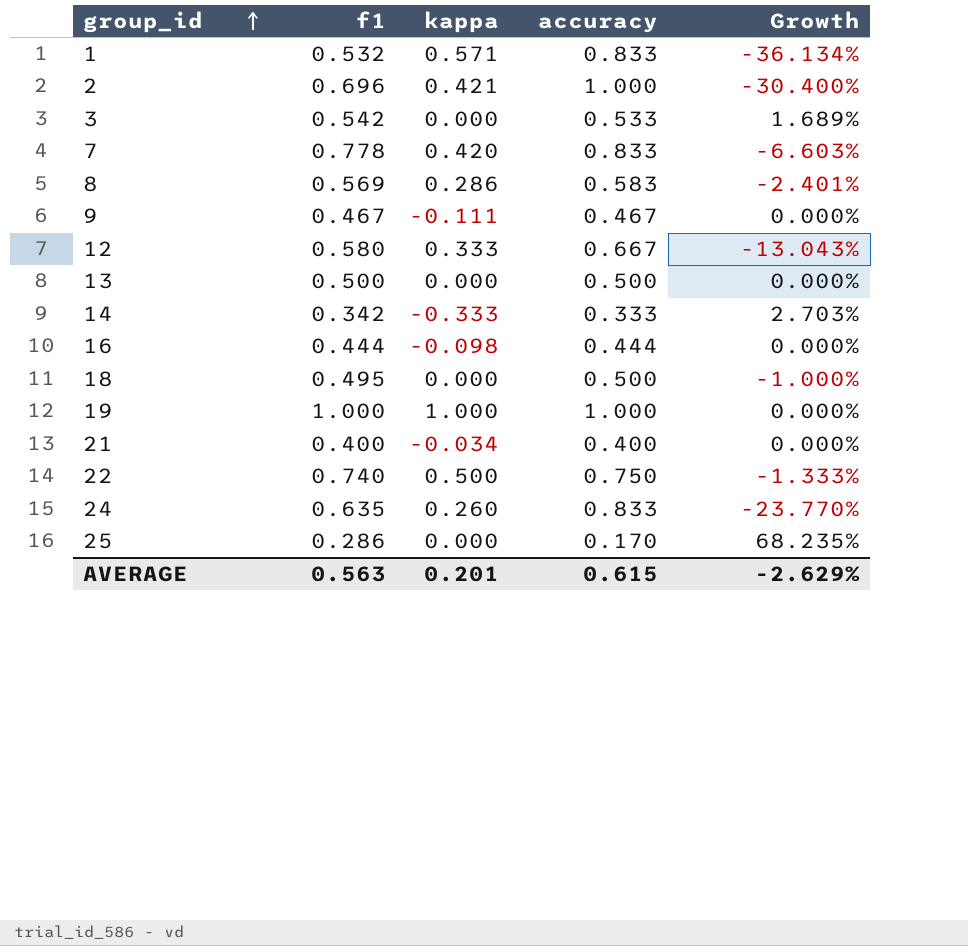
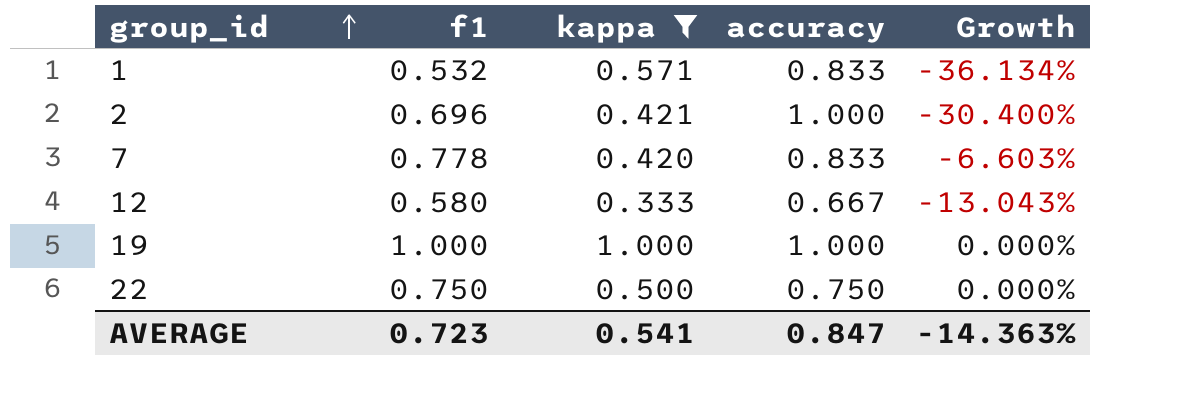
filter: none -> kappa >= 0.333
22 | f1: 0.740 -> 0.750
22 | Growth: -1.333% -> 0.000%
AVERAGE | f1: 0.563 -> 0.723
AVERAGE | kappa: 0.201 -> 0.541
AVERAGE | accuracy: 0.615 -> 0.847
AVERAGE | Growth: -2.629% -> -14.363%

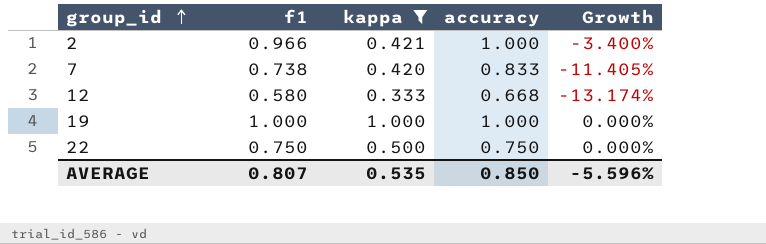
row 1: 0.532 | 0.571 | 0.833 | -36.134% -> none
2 | f1: 0.696 -> 0.966
2 | Growth: -30.400% -> -3.400%
7 | f1: 0.778 -> 0.738
7 | Growth: -6.603% -> -11.405%
12 | accuracy: 0.667 -> 0.668
12 | Growth: -13.043% -> -13.174%
AVERAGE | f1: 0.723 -> 0.807
AVERAGE | kappa: 0.541 -> 0.535
AVERAGE | accuracy: 0.847 -> 0.850
AVERAGE | Growth: -14.363% -> -5.596%

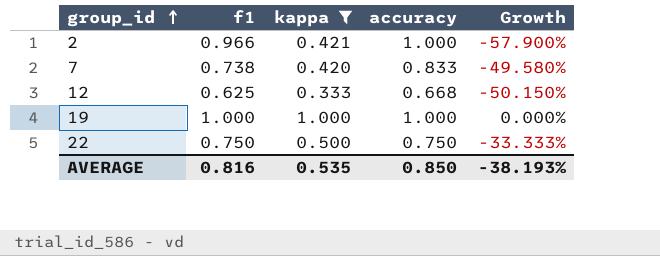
column Growth | formula: ([f1] - [accuracy]) / [accuracy] -> ([kappa] - [accuracy]) / [accuracy]
12 | f1: 0.580 -> 0.625
AVERAGE | f1: 0.807 -> 0.816
AVERAGE | Growth: -5.596% -> -38.193%

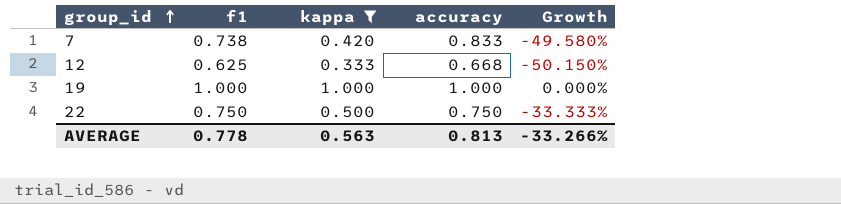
row 2: 0.966 | 0.421 | 1.000 | -57.900% -> none
AVERAGE | f1: 0.816 -> 0.778
AVERAGE | kappa: 0.535 -> 0.563
AVERAGE | accuracy: 0.850 -> 0.813
AVERAGE | Growth: -38.193% -> -33.266%

